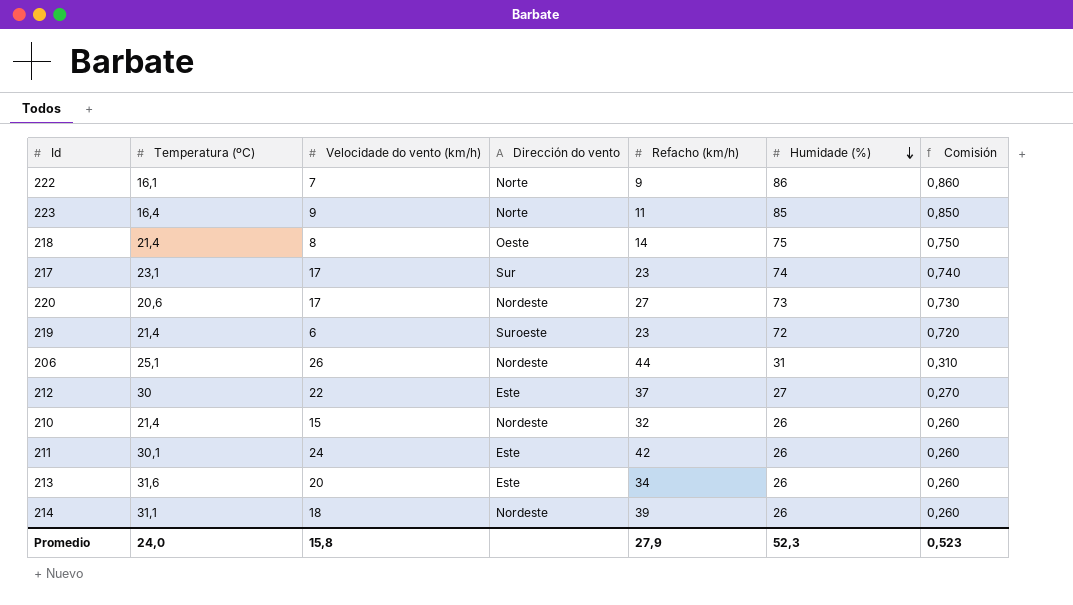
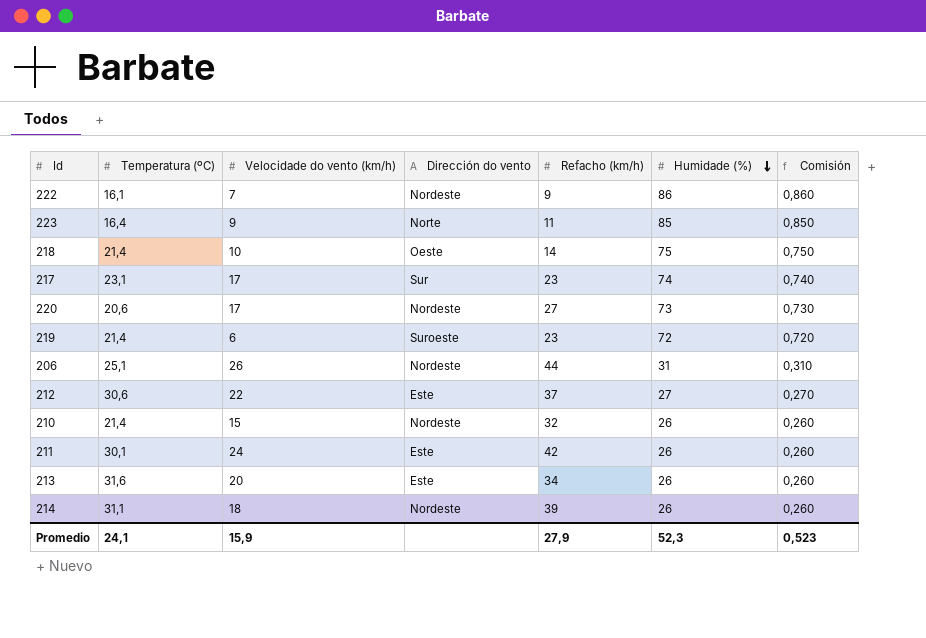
222 | Dirección do vento: Norte -> Nordeste
218 | Velocidade do vento (km/h): 8 -> 10
212 | Temperatura (ºC): 30 -> 30,6
Promedio | Temperatura (ºC): 24,0 -> 24,1
Promedio | Velocidade do vento (km/h): 15,8 -> 15,9

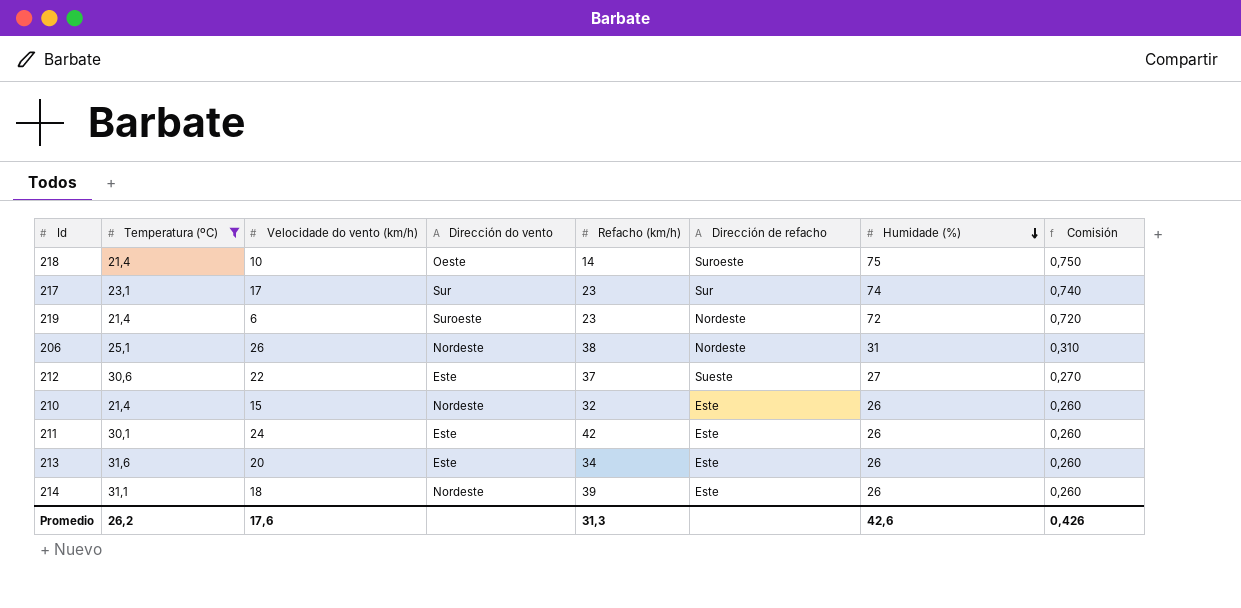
filter: none -> Temperatura (ºC) >= 21,4
column Dirección de refacho | position: none -> 6
206 | Refacho (km/h): 44 -> 38
Promedio | Temperatura (ºC): 24,1 -> 26,2
Promedio | Velocidade do vento (km/h): 15,9 -> 17,6
Promedio | Refacho (km/h): 27,9 -> 31,3
Promedio | Humidade (%): 52,3 -> 42,6
Promedio | Comisión: 0,523 -> 0,426

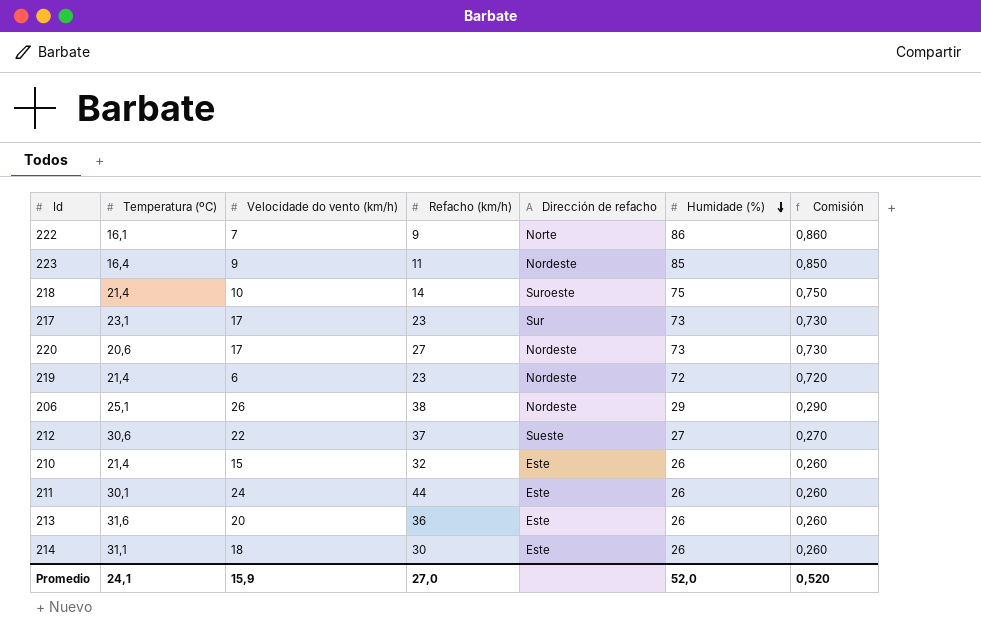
filter: Temperatura (ºC) >= 21,4 -> none
column Dirección do vento | position: 4 -> none
217 | Humidade (%): 74 -> 73
217 | Comisión: 0,740 -> 0,730
206 | Humidade (%): 31 -> 29
206 | Comisión: 0,310 -> 0,290
211 | Refacho (km/h): 42 -> 44
213 | Refacho (km/h): 34 -> 36
214 | Refacho (km/h): 39 -> 30
Promedio | Temperatura (ºC): 26,2 -> 24,1
Promedio | Velocidade do vento (km/h): 17,6 -> 15,9
Promedio | Refacho (km/h): 31,3 -> 27,0
Promedio | Humidade (%): 42,6 -> 52,0
Promedio | Comisión: 0,426 -> 0,520

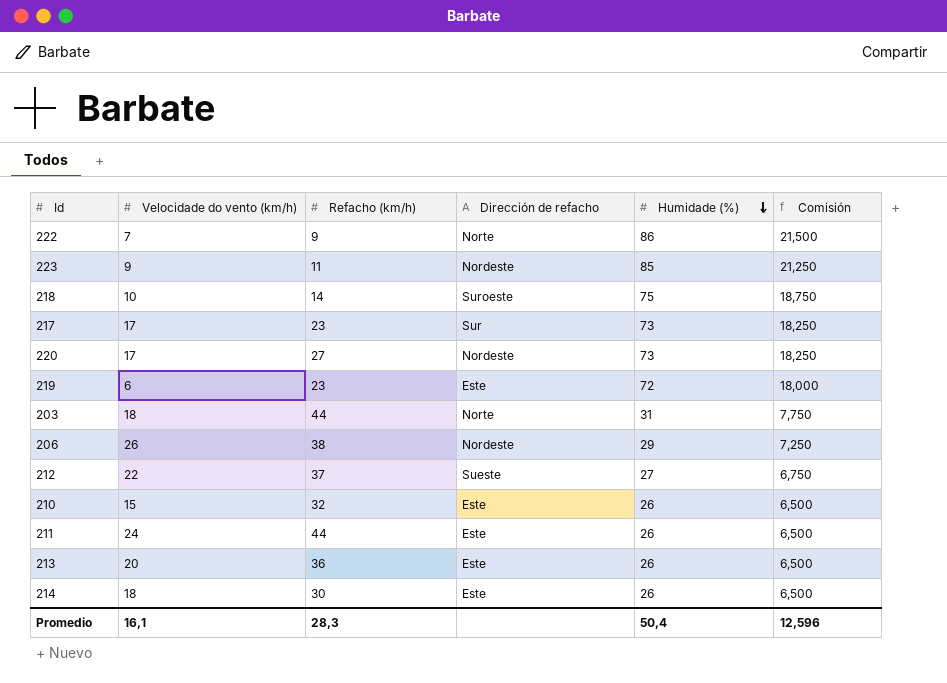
column Temperatura (ºC) | position: 2 -> none
column Comisión | formula: [Humidade (%)] * 0,01 -> [Humidade (%)] * 0,25
219 | Dirección de refacho: Nordeste -> Este
row 203: none -> 18 | 44 | Norte | 31 | 7,750
Promedio | Velocidade do vento (km/h): 15,9 -> 16,1
Promedio | Refacho (km/h): 27,0 -> 28,3
Promedio | Humidade (%): 52,0 -> 50,4
Promedio | Comisión: 0,520 -> 12,596

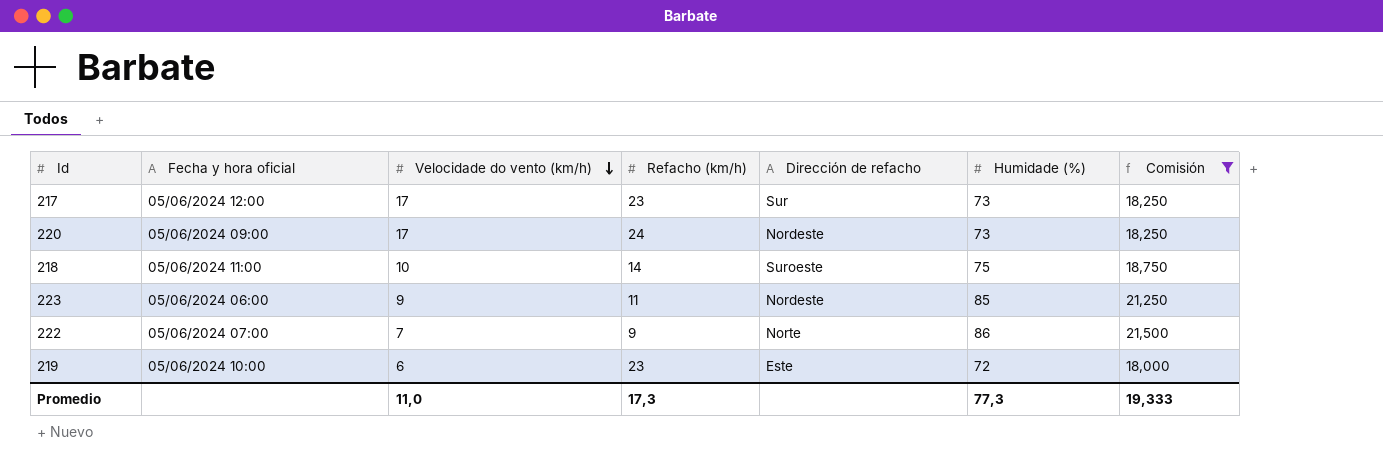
filter: none -> Comisión >= 18,000
row order: Humidade (%) descending -> Velocidade do vento (km/h) descending
column Fecha y hora oficial | position: none -> 2
220 | Refacho (km/h): 27 -> 24
Promedio | Velocidade do vento (km/h): 16,1 -> 11,0
Promedio | Refacho (km/h): 28,3 -> 17,3
Promedio | Humidade (%): 50,4 -> 77,3
Promedio | Comisión: 12,596 -> 19,333

